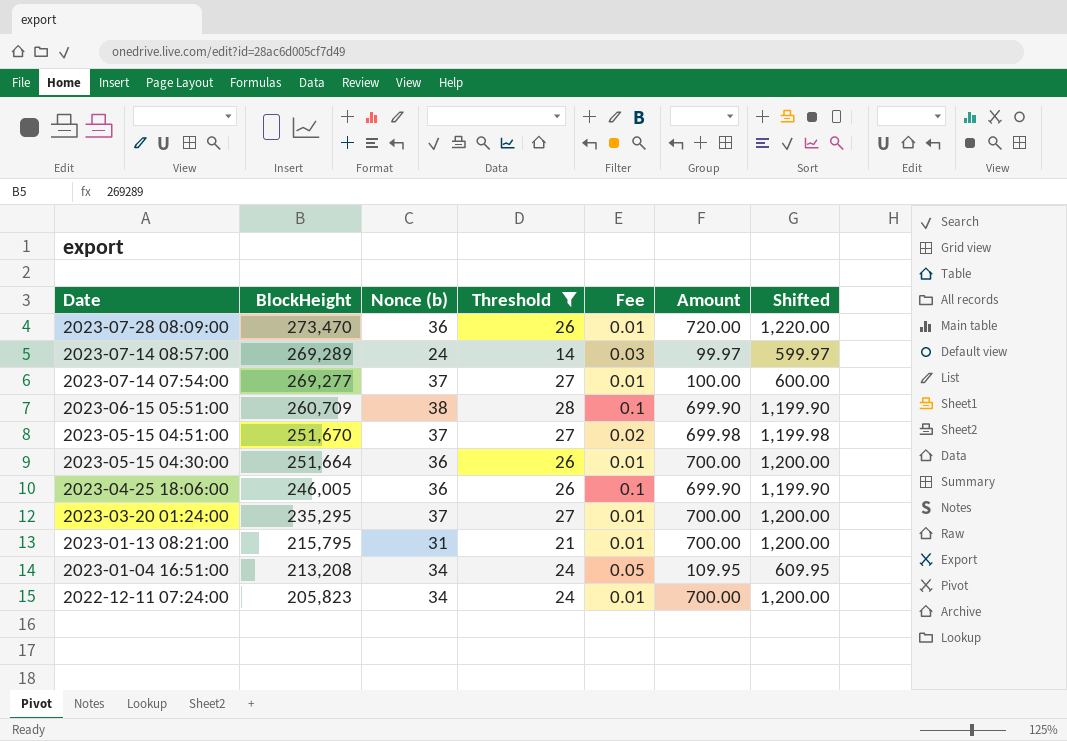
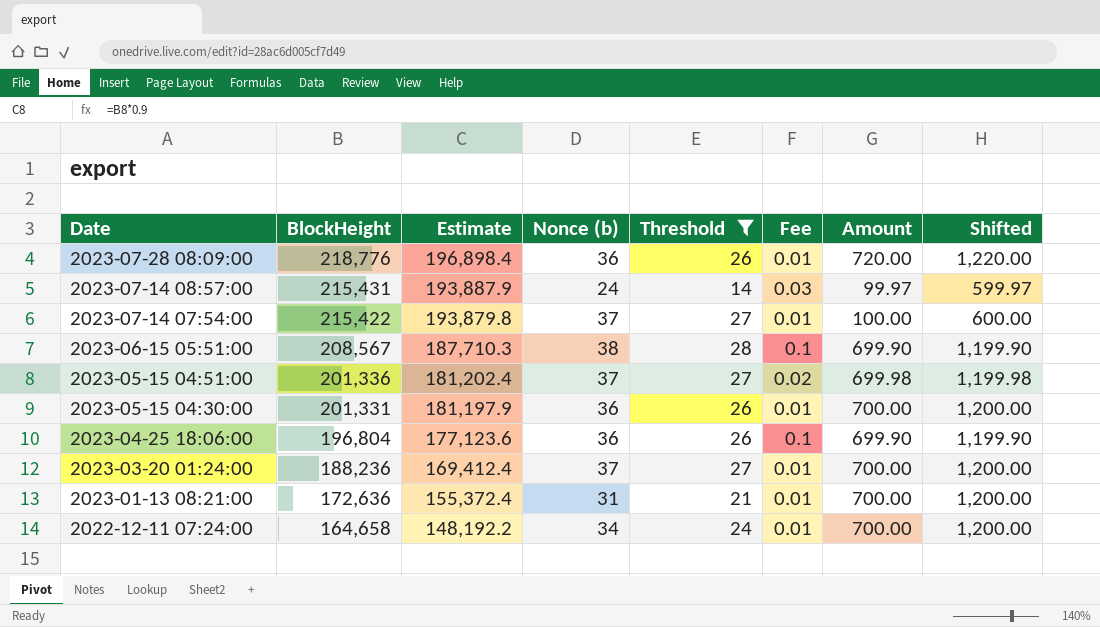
column Estimate | formula: none -> [BlockHeight] * 0.9
row 2023-01-04 16:51:00: 213,208 | 34 | 24 | 0.05 | 109.95 | 609.95 -> none
2023-07-28 08:09:00 | BlockHeight: 273,470 -> 218,776
2023-07-14 08:57:00 | BlockHeight: 269,289 -> 215,431
2023-07-14 07:54:00 | BlockHeight: 269,277 -> 215,422
2023-06-15 05:51:00 | BlockHeight: 260,709 -> 208,567
2023-05-15 04:51:00 | BlockHeight: 251,670 -> 201,336
2023-05-15 04:30:00 | BlockHeight: 251,664 -> 201,331
2023-04-25 18:06:00 | BlockHeight: 246,005 -> 196,804
2023-03-20 01:24:00 | BlockHeight: 235,295 -> 188,236
2023-01-13 08:21:00 | BlockHeight: 215,795 -> 172,636
2022-12-11 07:24:00 | BlockHeight: 205,823 -> 164,658

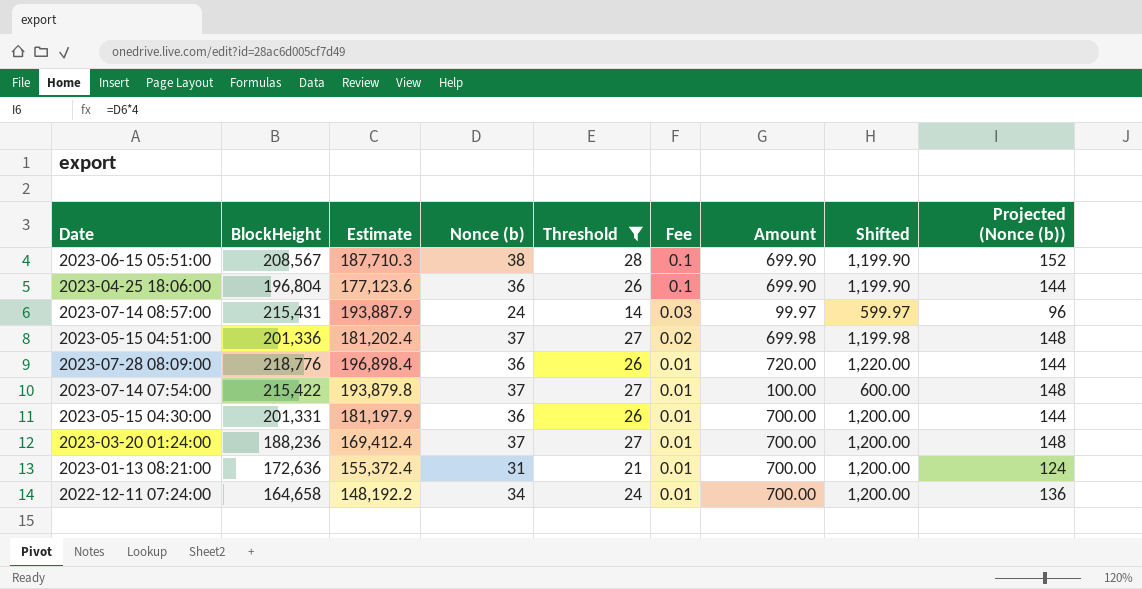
row order: Date descending -> Fee descending
column Projected (Nonce (b)) | formula: none -> [Nonce (b)] * 4

